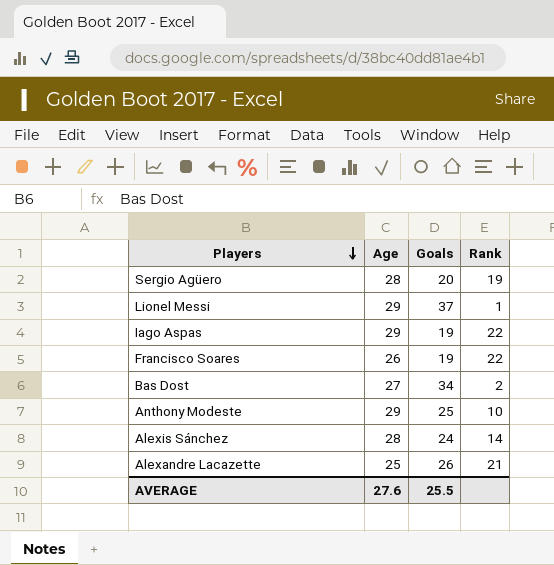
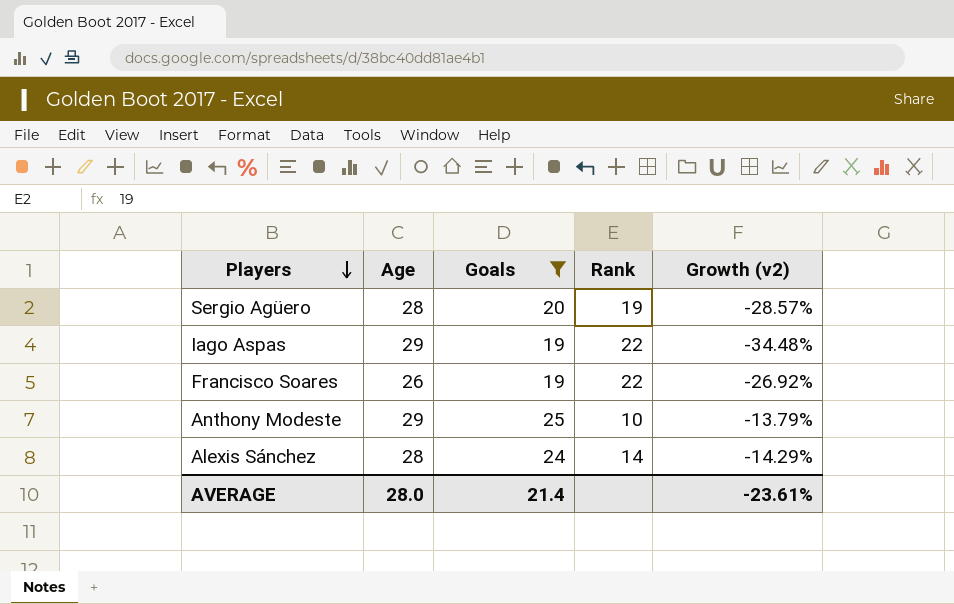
filter: none -> Goals <= 25
column Growth (v2) | formula: none -> ([Goals] - [Age]) / [Age]
AVERAGE | Age: 27.6 -> 28.0
AVERAGE | Goals: 25.5 -> 21.4

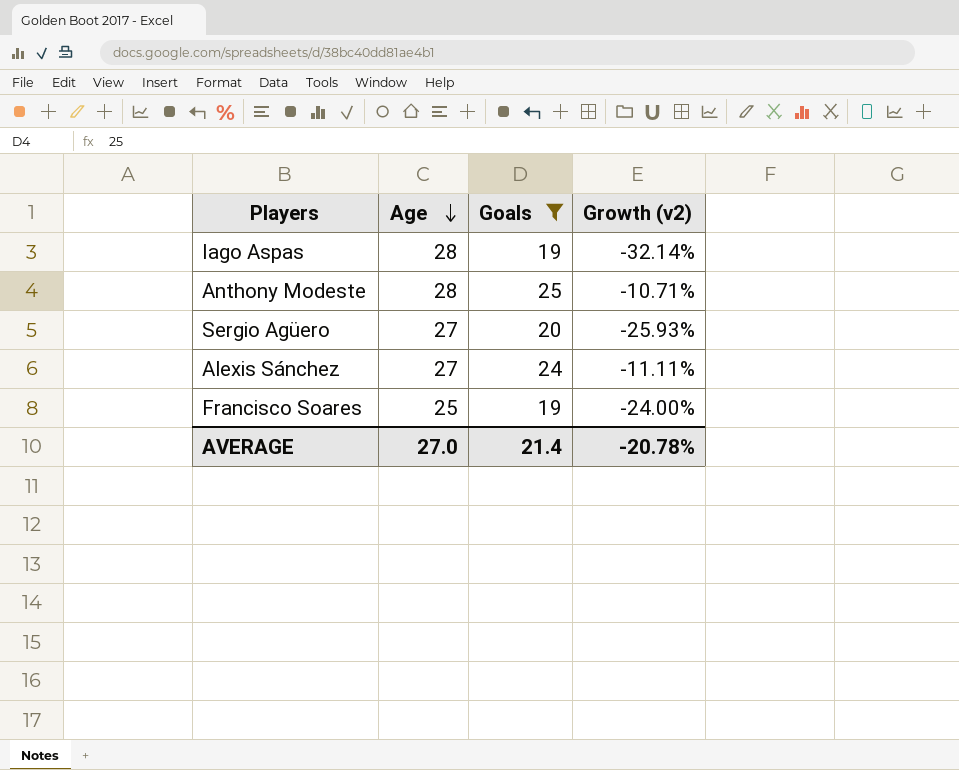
row order: Players descending -> Age descending
column Rank | position: 4 -> none
Iago Aspas | Age: 29 -> 28
Iago Aspas | Growth (v2): -34.48% -> -32.14%
Anthony Modeste | Age: 29 -> 28
Anthony Modeste | Growth (v2): -13.79% -> -10.71%
Sergio Agüero | Age: 28 -> 27
Sergio Agüero | Growth (v2): -28.57% -> -25.93%
Alexis Sánchez | Age: 28 -> 27
Alexis Sánchez | Growth (v2): -14.29% -> -11.11%
Francisco Soares | Age: 26 -> 25
Francisco Soares | Growth (v2): -26.92% -> -24.00%
AVERAGE | Age: 28.0 -> 27.0
AVERAGE | Growth (v2): -23.61% -> -20.78%

